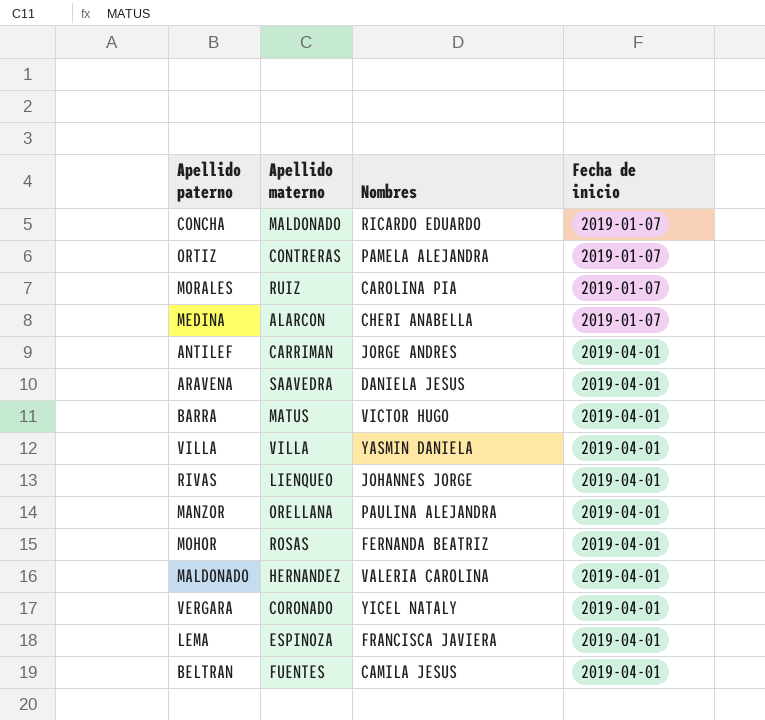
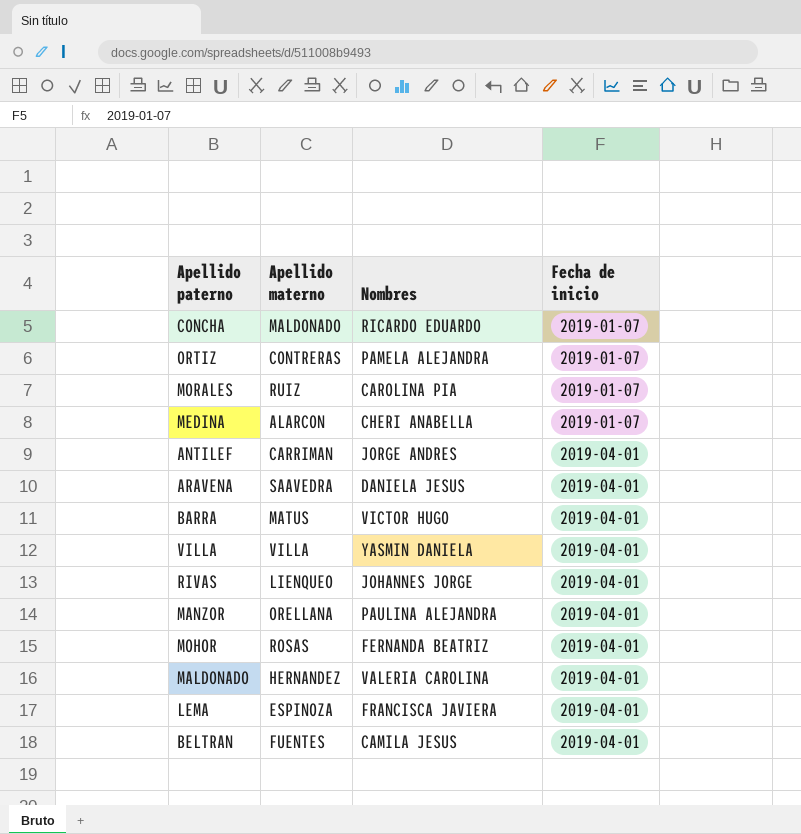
row VERGARA: CORONADO | YICEL NATALY | 2019-04-01 -> none

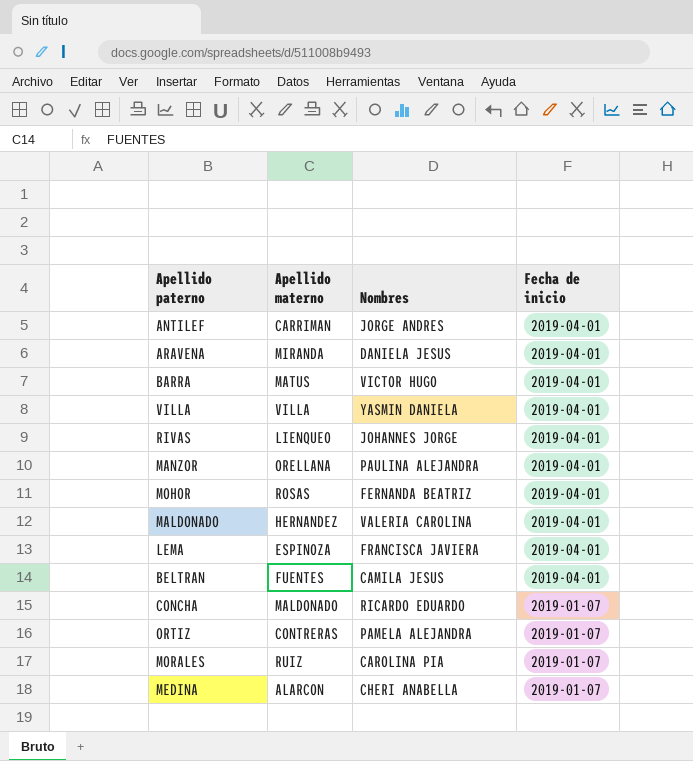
row order: Fecha de inicio ascending -> Fecha de inicio descending
ARAVENA | Apellido materno: SAAVEDRA -> MIRANDA

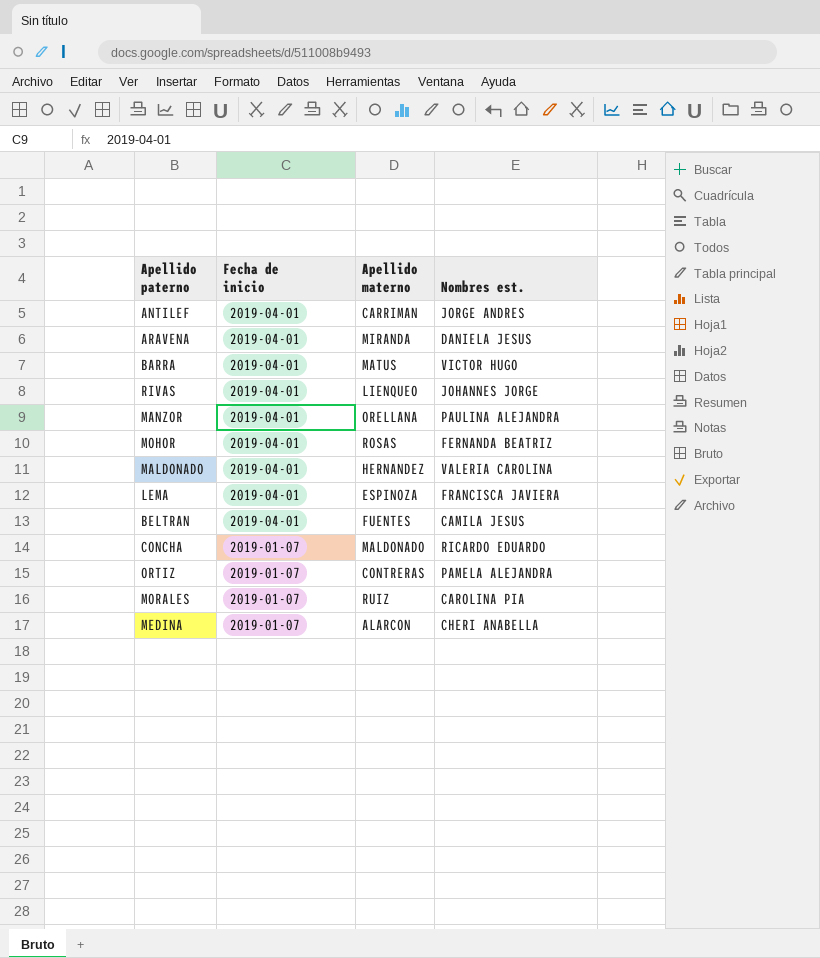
column Fecha de inicio | position: 4 -> 2
column name: Nombres -> Nombres est.
row VILLA: VILLA | YASMIN DANIELA | 2019-04-01 -> none

